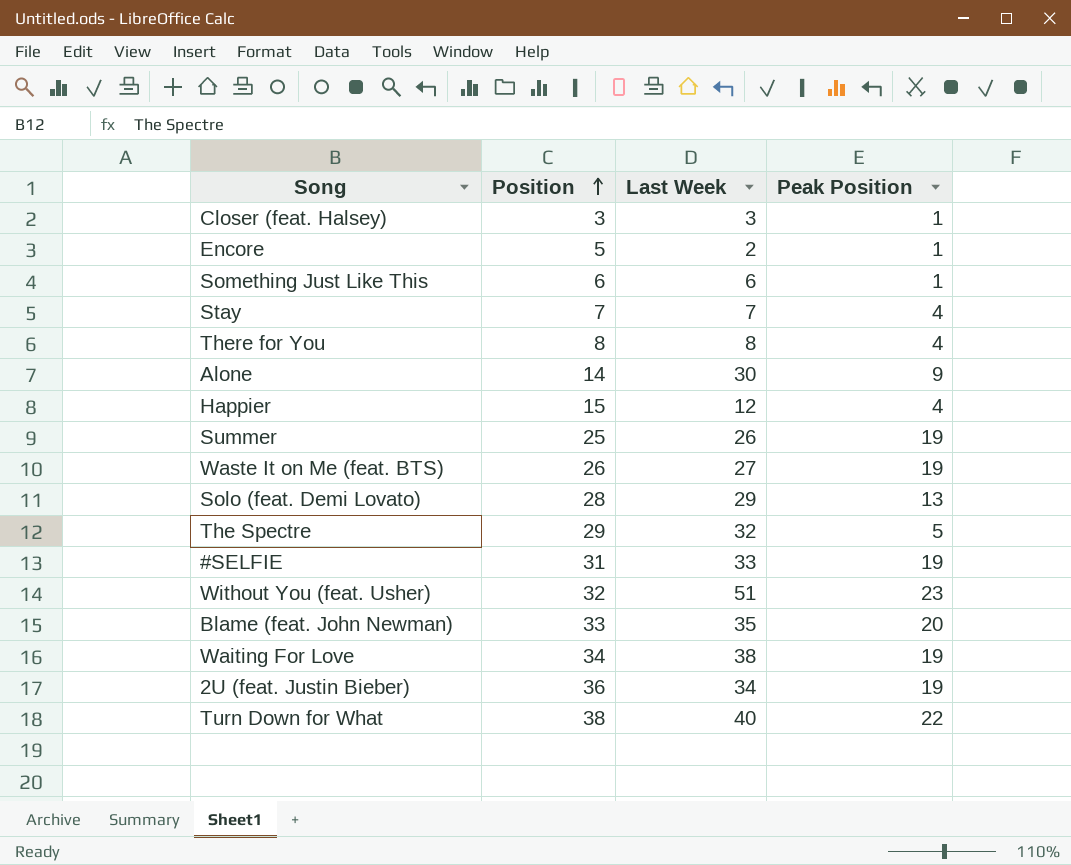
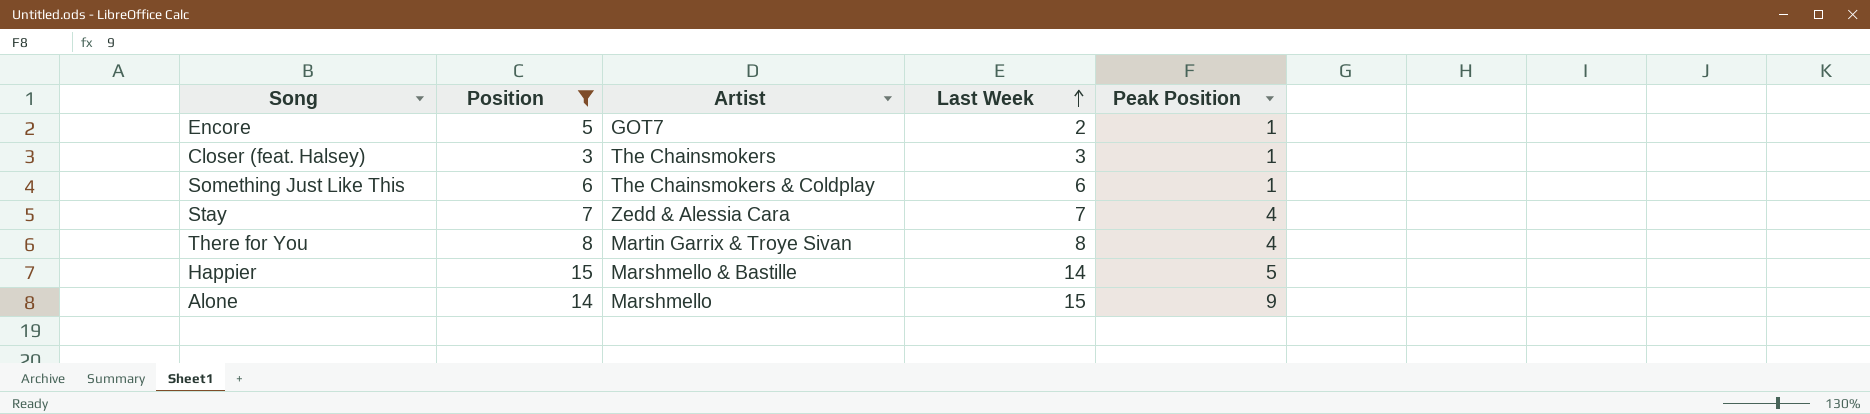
filter: none -> Position <= 15
row order: Position ascending -> Last Week ascending
column Artist | position: none -> 3
Happier | Last Week: 12 -> 14
Happier | Peak Position: 4 -> 5
Alone | Last Week: 30 -> 15

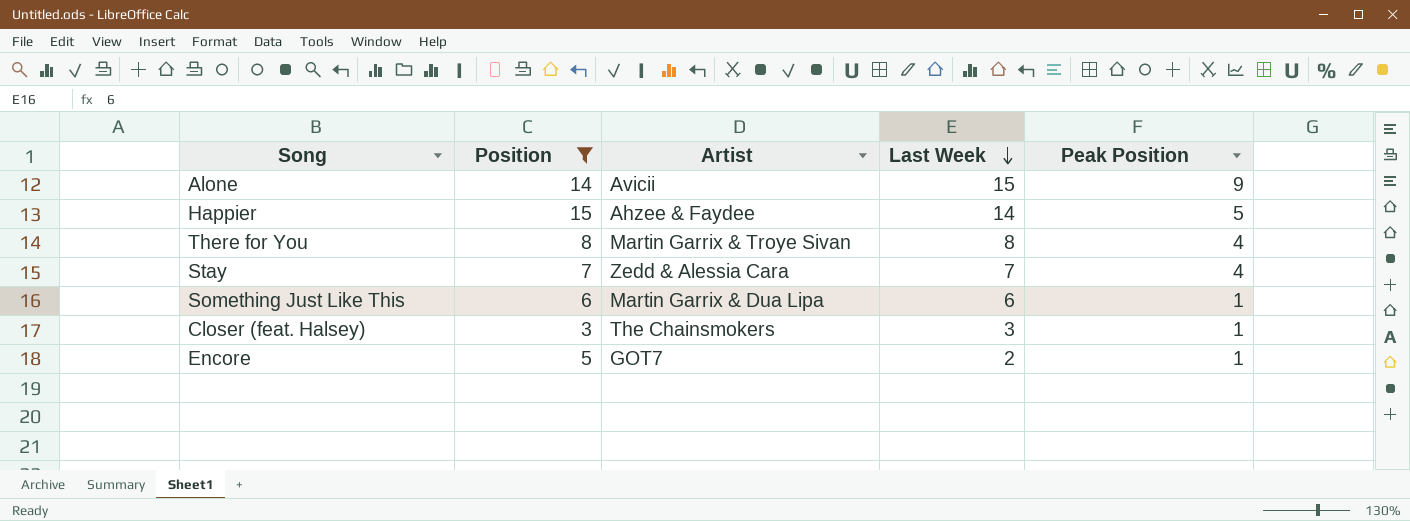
row order: Last Week ascending -> Last Week descending
Alone | Artist: Marshmello -> Avicii
Happier | Artist: Marshmello & Bastille -> Ahzee & Faydee
Something Just Like This | Artist: The Chainsmokers & Coldplay -> Martin Garrix & Dua Lipa

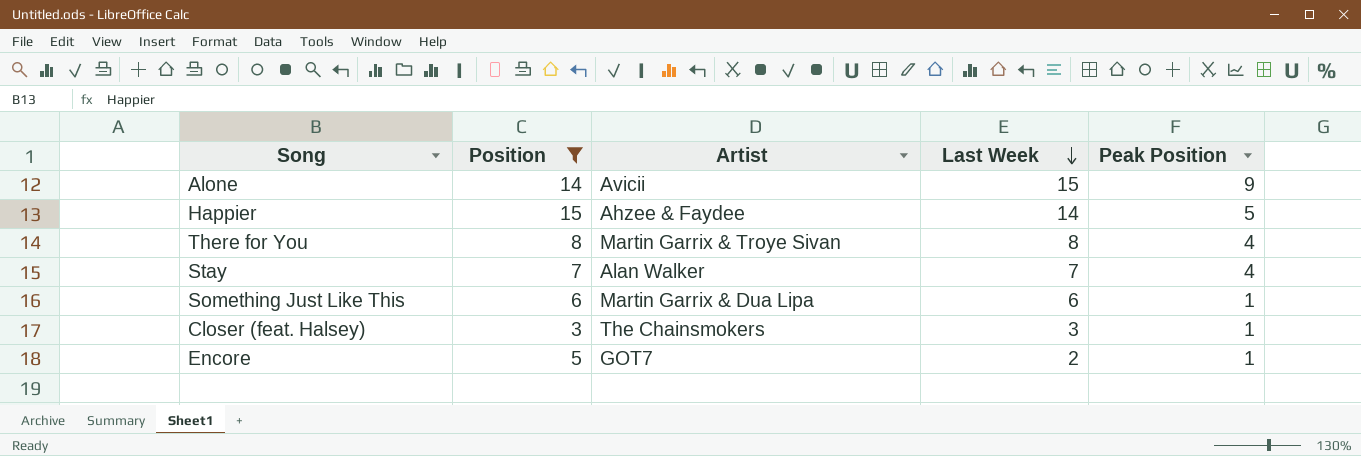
Stay | Artist: Zedd & Alessia Cara -> Alan Walker

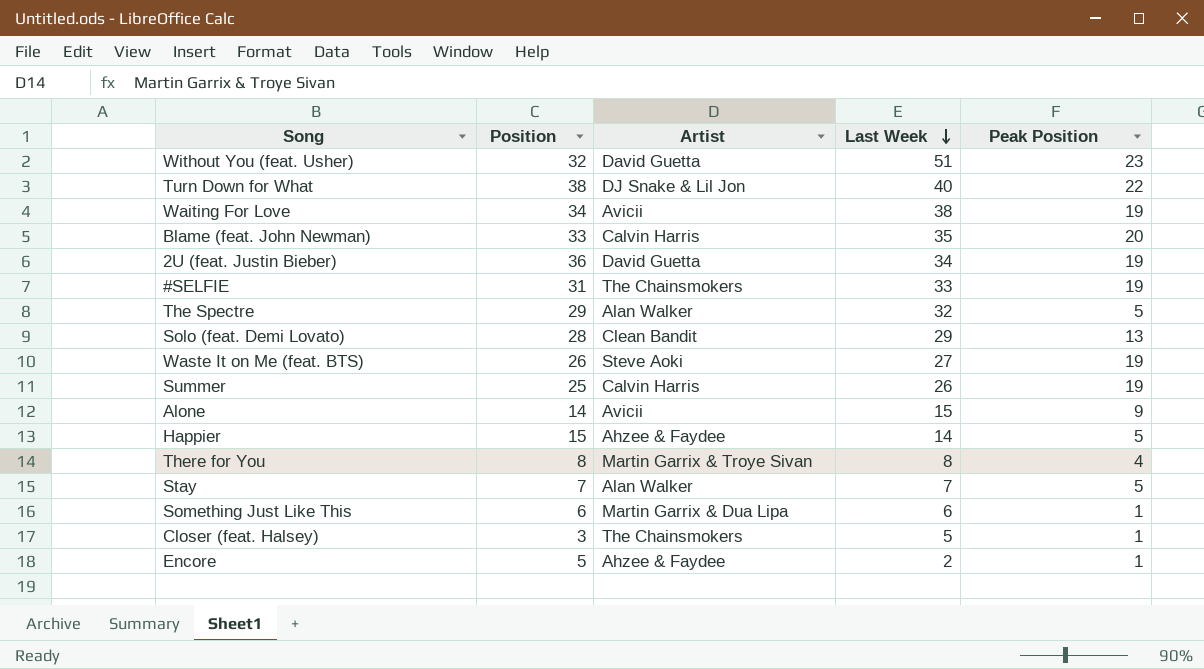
filter: Position <= 15 -> none
Stay | Peak Position: 4 -> 5
Closer (feat. Halsey) | Last Week: 3 -> 5
Encore | Artist: GOT7 -> Ahzee & Faydee

